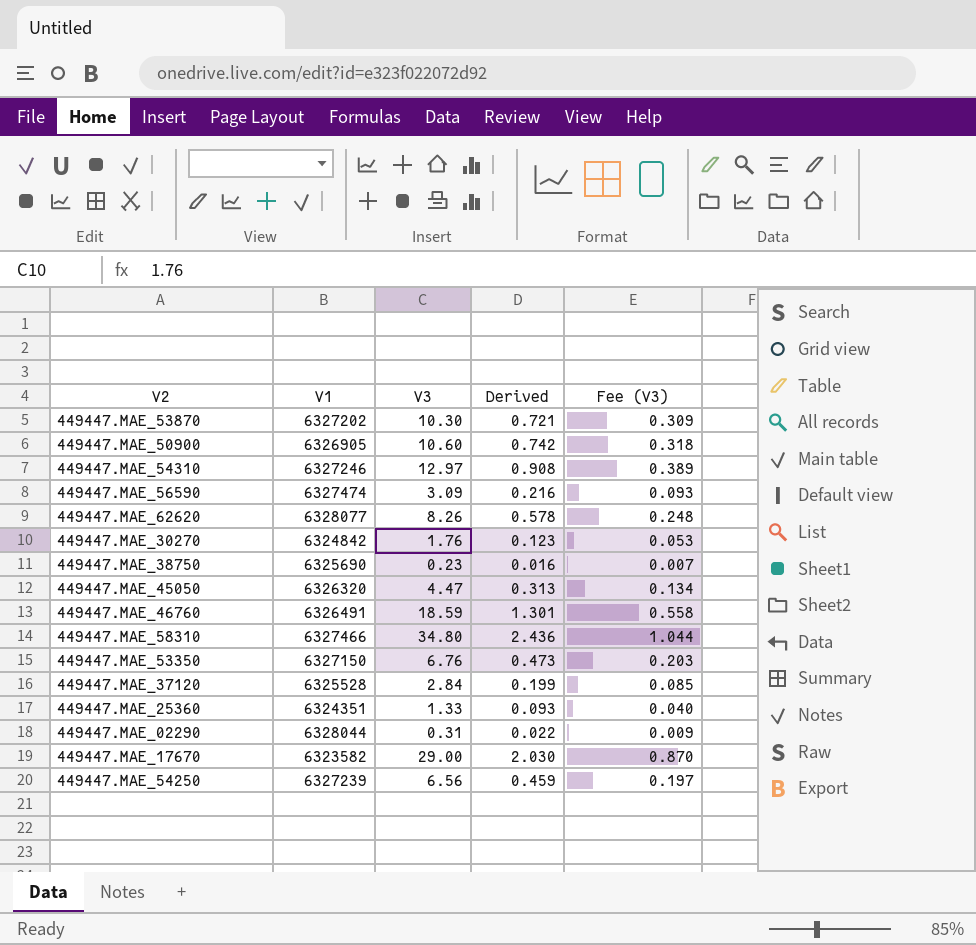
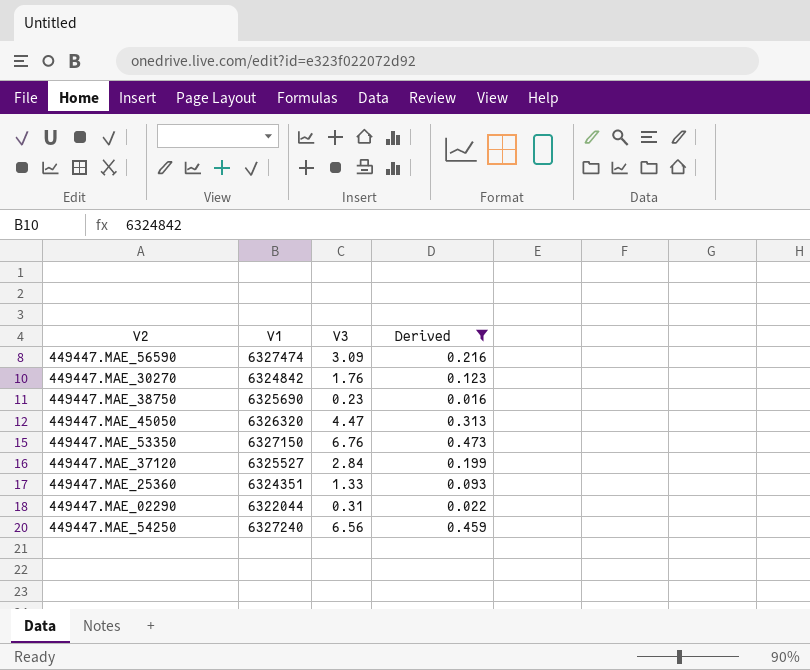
filter: none -> Derived <= 0.473
column Fee (V3) | formula: [V3] * 0.03 -> none
449447.MAE_37120 | V1: 6325528 -> 6325527
449447.MAE_02290 | V1: 6328044 -> 6322044
449447.MAE_54250 | V1: 6327239 -> 6327240

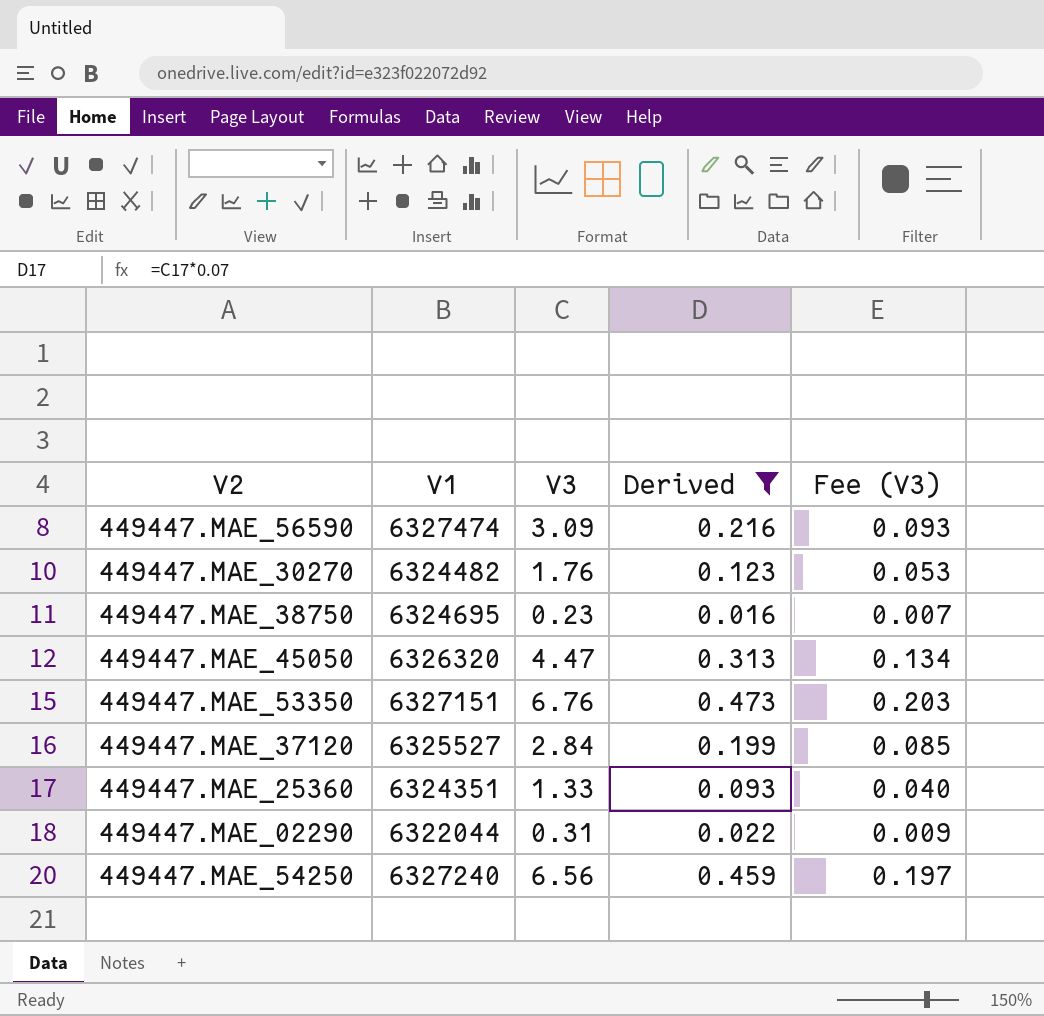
column Fee (V3) | formula: none -> [V3] * 0.03
449447.MAE_30270 | V1: 6324842 -> 6324482
449447.MAE_38750 | V1: 6325690 -> 6324695
449447.MAE_53350 | V1: 6327150 -> 6327151

